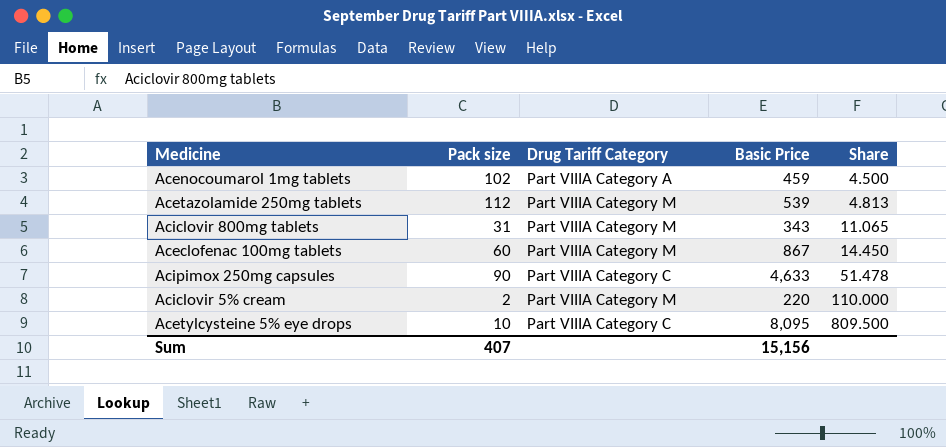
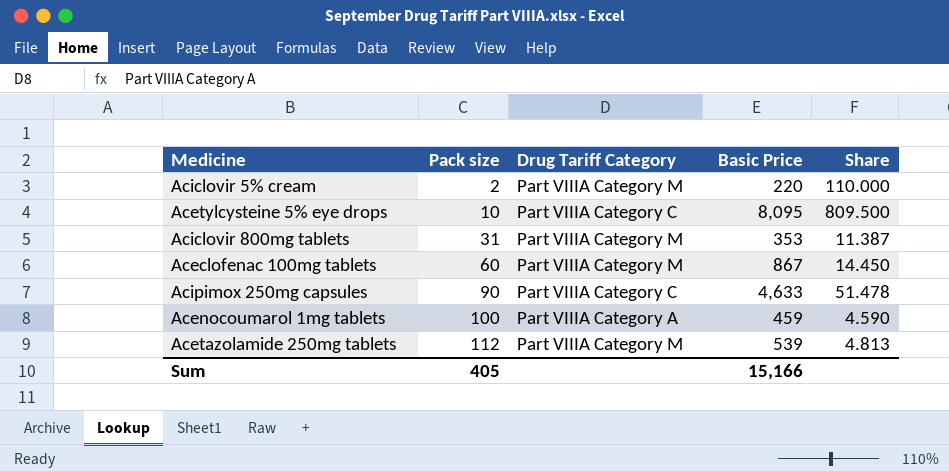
row order: Share ascending -> Pack size ascending
Aciclovir 800mg tablets | Basic Price: 343 -> 353
Aciclovir 800mg tablets | Share: 11.065 -> 11.387
Acenocoumarol 1mg tablets | Pack size: 102 -> 100
Acenocoumarol 1mg tablets | Share: 4.500 -> 4.590
Sum | Pack size: 407 -> 405
Sum | Basic Price: 15,156 -> 15,166

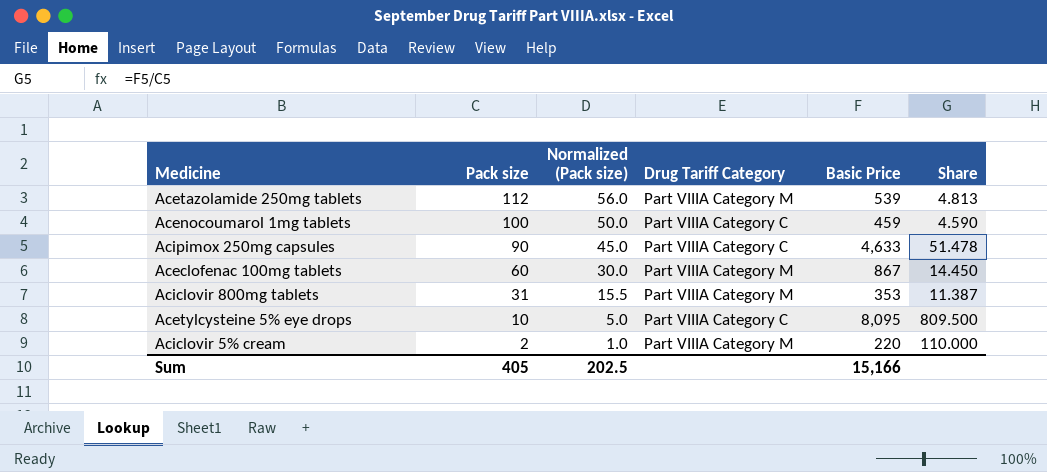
row order: Pack size ascending -> Pack size descending
column Normalized (Pack size) | formula: none -> [Pack size] * 0.5
Acenocoumarol 1mg tablets | Drug Tariff Category: Part VIIIA Category A -> Part VIIIA Category C

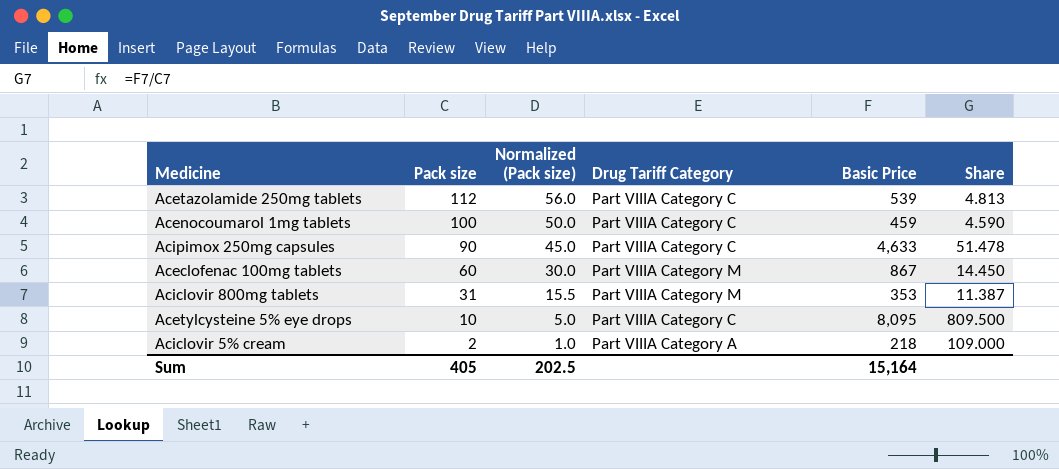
Acetazolamide 250mg tablets | Drug Tariff Category: Part VIIIA Category M -> Part VIIIA Category C
Aciclovir 5% cream | Drug Tariff Category: Part VIIIA Category M -> Part VIIIA Category A
Aciclovir 5% cream | Basic Price: 220 -> 218
Aciclovir 5% cream | Share: 110.000 -> 109.000
Sum | Basic Price: 15,166 -> 15,164

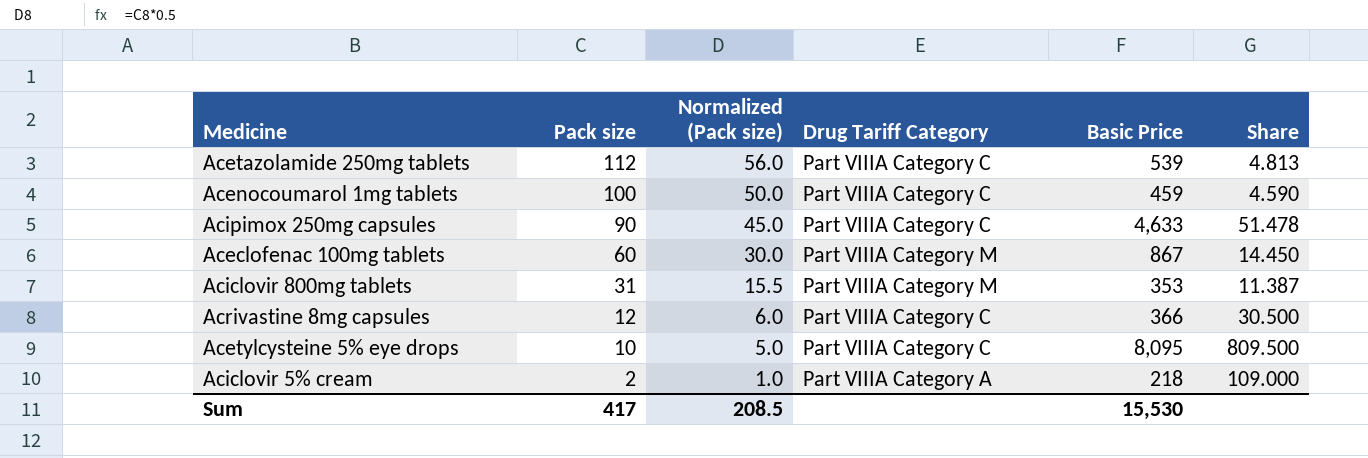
row Acrivastine 8mg capsules: none -> 12 | 6.0 | Part VIIIA Category C | 366 | 30.500
Sum | Pack size: 405 -> 417
Sum | Normalized (Pack size): 202.5 -> 208.5
Sum | Basic Price: 15,164 -> 15,530

